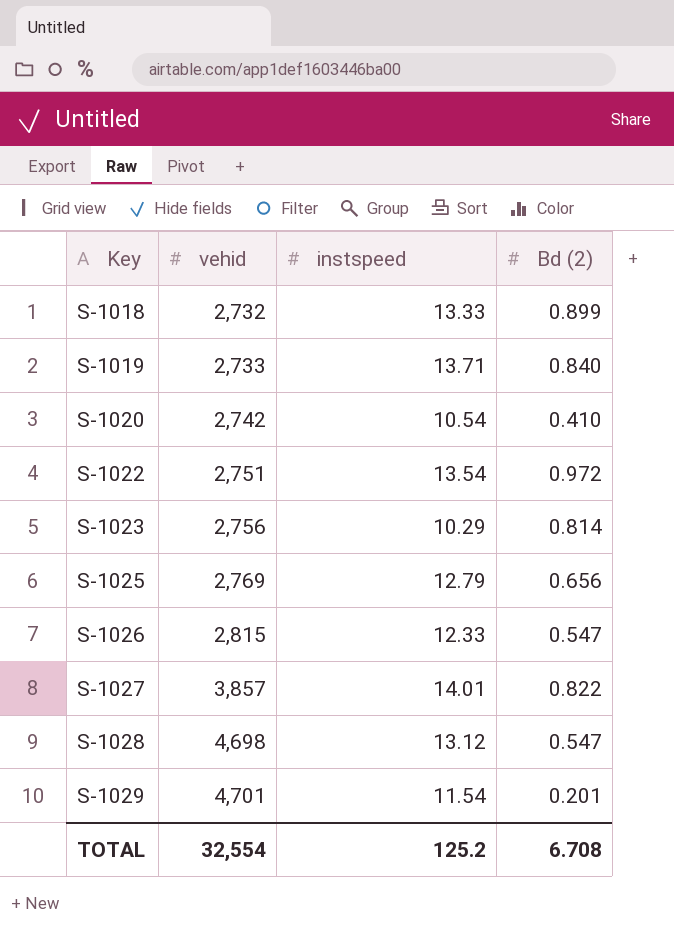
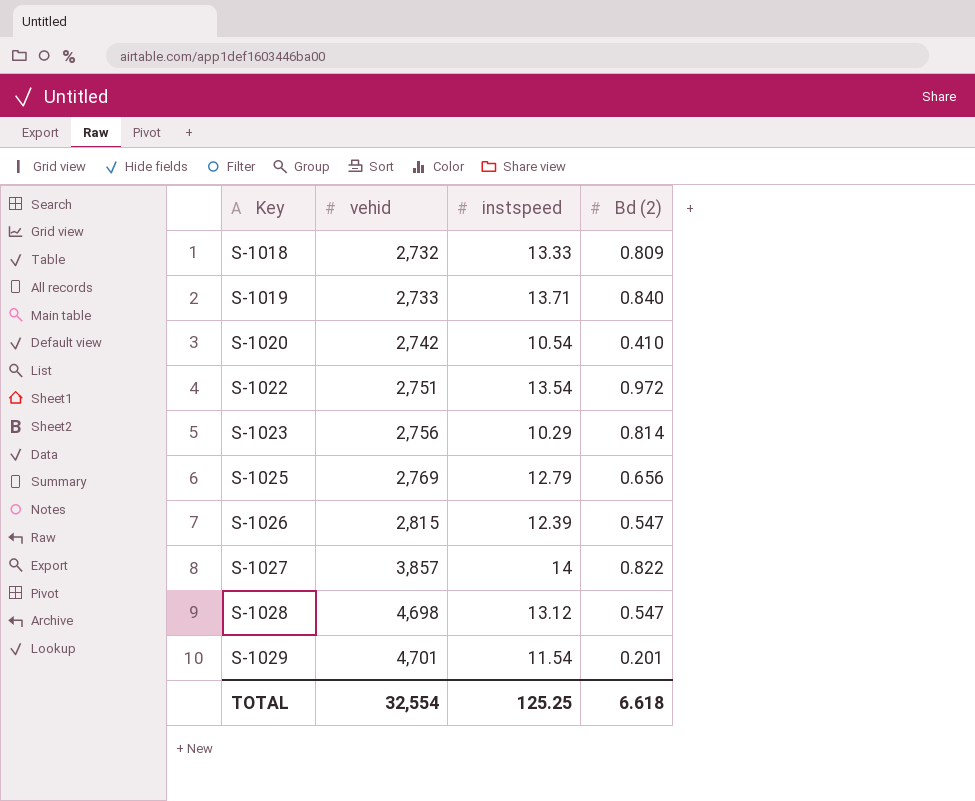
S-1018 | Bd (2): 0.899 -> 0.809
S-1026 | instspeed: 12.33 -> 12.39
S-1027 | instspeed: 14.01 -> 14
TOTAL | instspeed: 125.2 -> 125.25
TOTAL | Bd (2): 6.708 -> 6.618

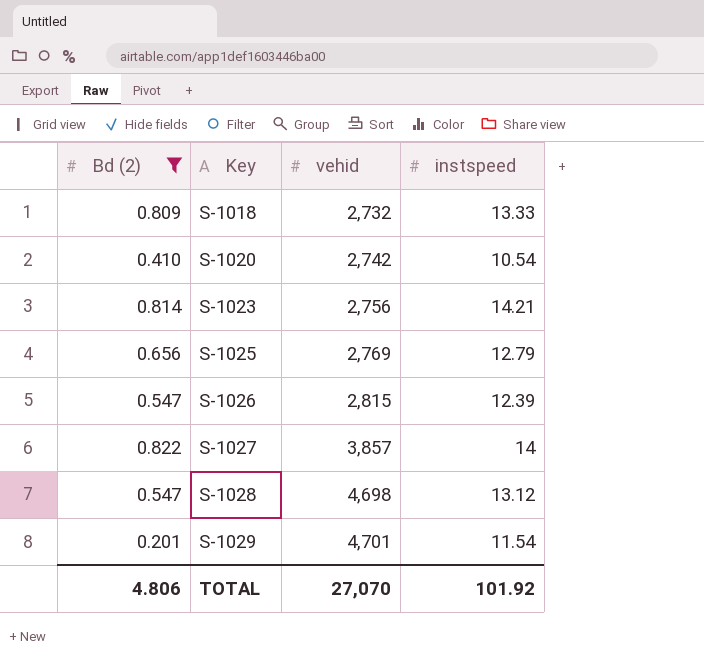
filter: none -> Bd (2) <= 0.822
column Bd (2) | position: 4 -> 1
S-1023 | instspeed: 10.29 -> 14.21
TOTAL | Bd (2): 6.618 -> 4.806
TOTAL | vehid: 32,554 -> 27,070
TOTAL | instspeed: 125.25 -> 101.92

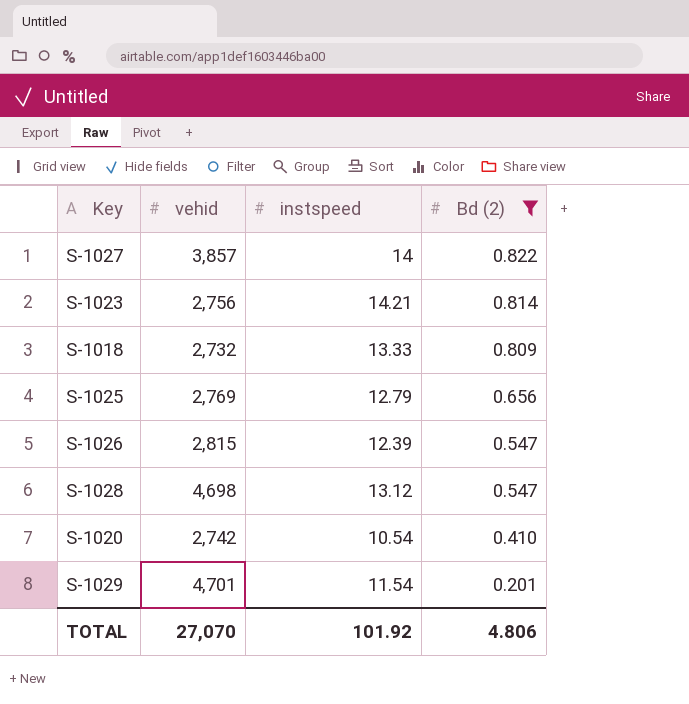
row order: Key ascending -> Bd (2) descending
column Bd (2) | position: 1 -> 4

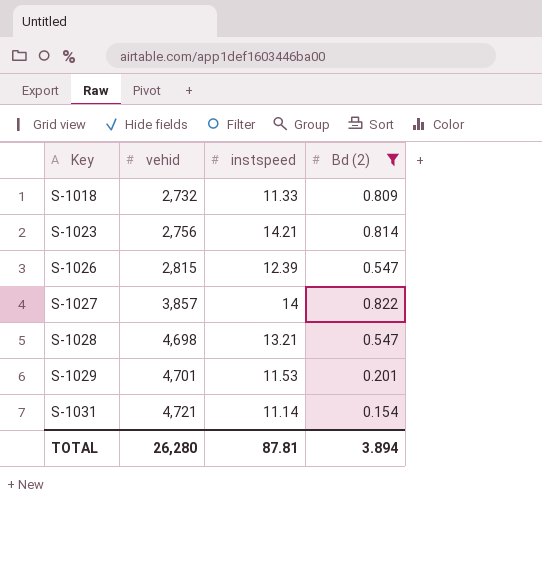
row order: Bd (2) descending -> Key ascending
row S-1025: 2,769 | 12.79 | 0.656 -> none
row S-1020: 2,742 | 10.54 | 0.410 -> none
S-1018 | instspeed: 13.33 -> 11.33
S-1028 | instspeed: 13.12 -> 13.21
S-1029 | instspeed: 11.54 -> 11.53
row S-1031: none -> 4,721 | 11.14 | 0.154
TOTAL | vehid: 27,070 -> 26,280
TOTAL | instspeed: 101.92 -> 87.81
TOTAL | Bd (2): 4.806 -> 3.894

